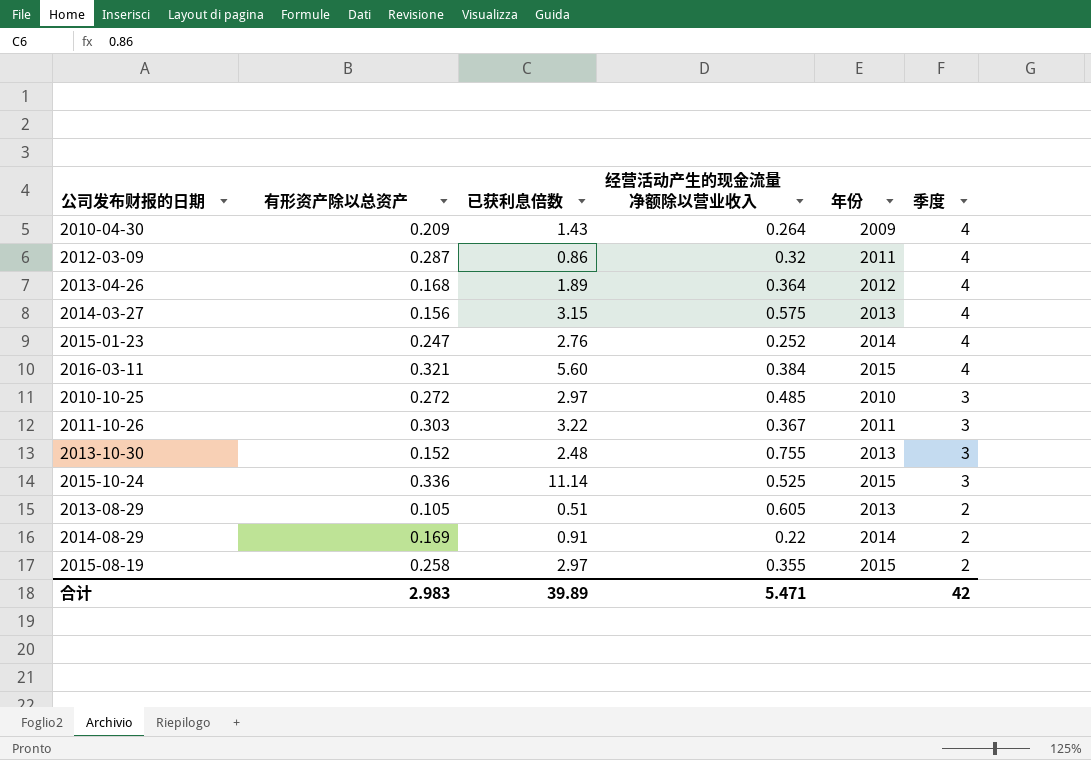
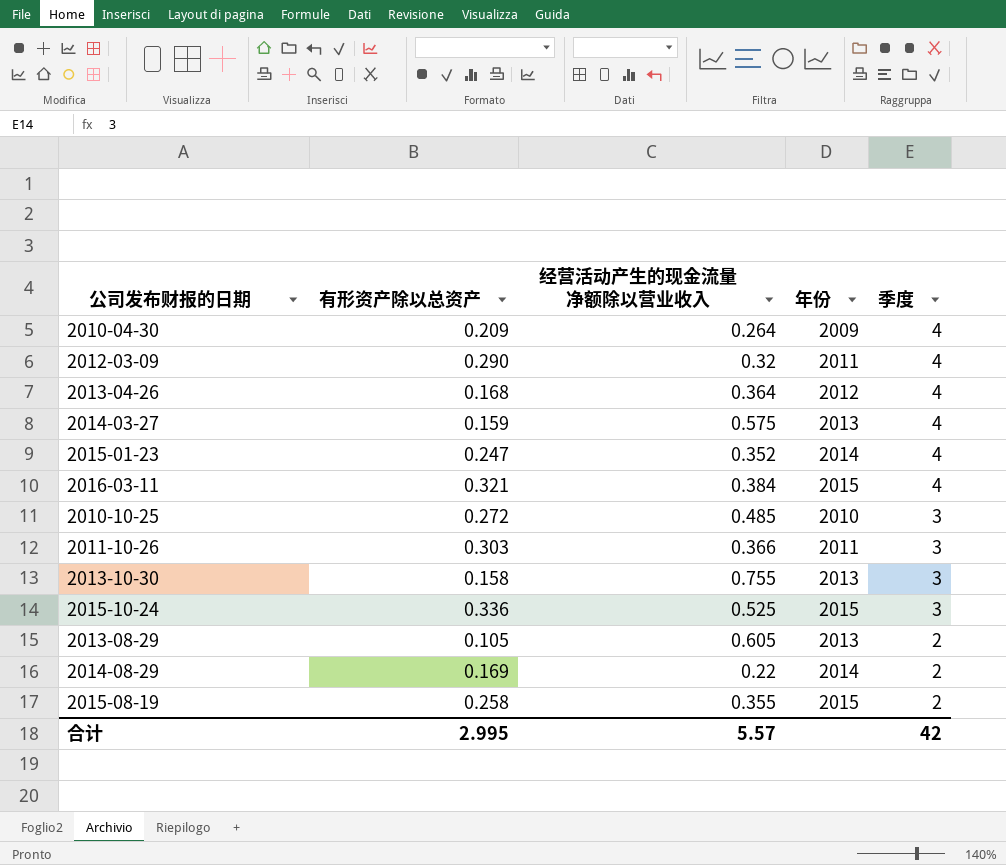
column 已获利息倍数 | position: 3 -> none
2012-03-09 | 有形资产除以总资产: 0.287 -> 0.290
2014-03-27 | 有形资产除以总资产: 0.156 -> 0.159
2015-01-23 | 经营活动产生的现金流量净额除以营业收入: 0.252 -> 0.352
2011-10-26 | 经营活动产生的现金流量净额除以营业收入: 0.367 -> 0.366
2013-10-30 | 有形资产除以总资产: 0.152 -> 0.158
合计 | 有形资产除以总资产: 2.983 -> 2.995
合计 | 经营活动产生的现金流量净额除以营业收入: 5.471 -> 5.57

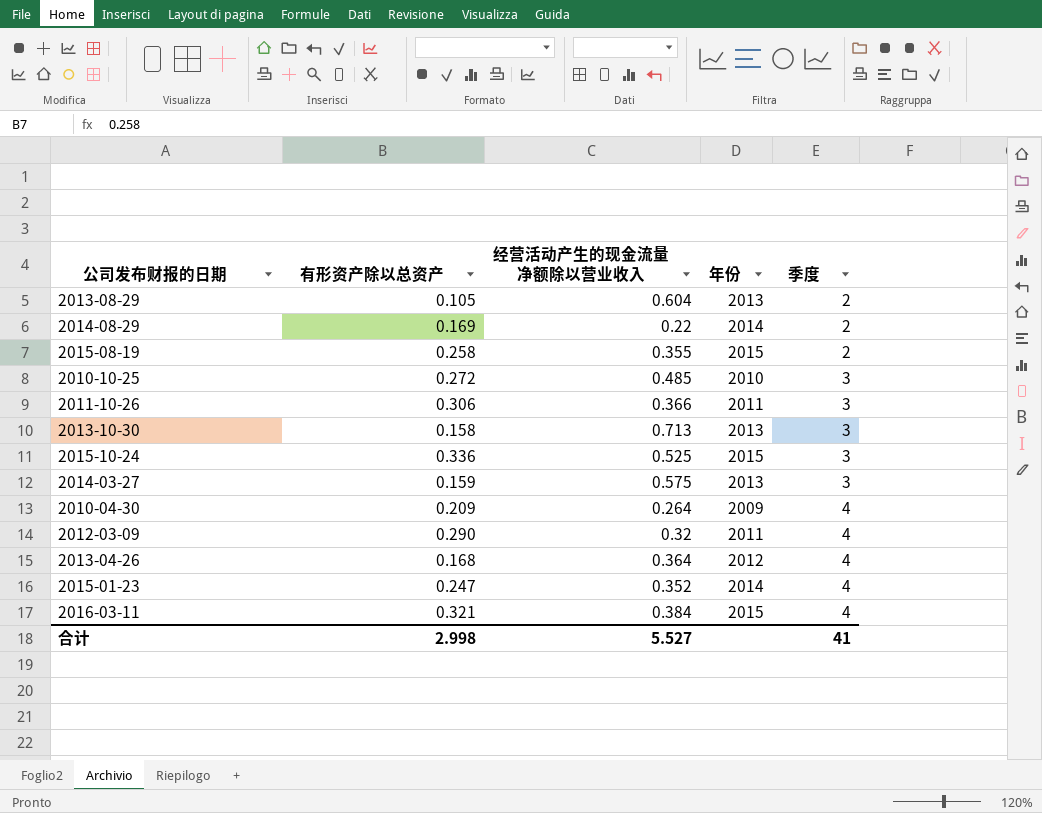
row order: 季度 descending -> 季度 ascending
2013-08-29 | 经营活动产生的现金流量净额除以营业收入: 0.605 -> 0.604
2011-10-26 | 有形资产除以总资产: 0.303 -> 0.306
2013-10-30 | 经营活动产生的现金流量净额除以营业收入: 0.755 -> 0.713
2014-03-27 | 季度: 4 -> 3
合计 | 有形资产除以总资产: 2.995 -> 2.998
合计 | 经营活动产生的现金流量净额除以营业收入: 5.57 -> 5.527
合计 | 季度: 42 -> 41

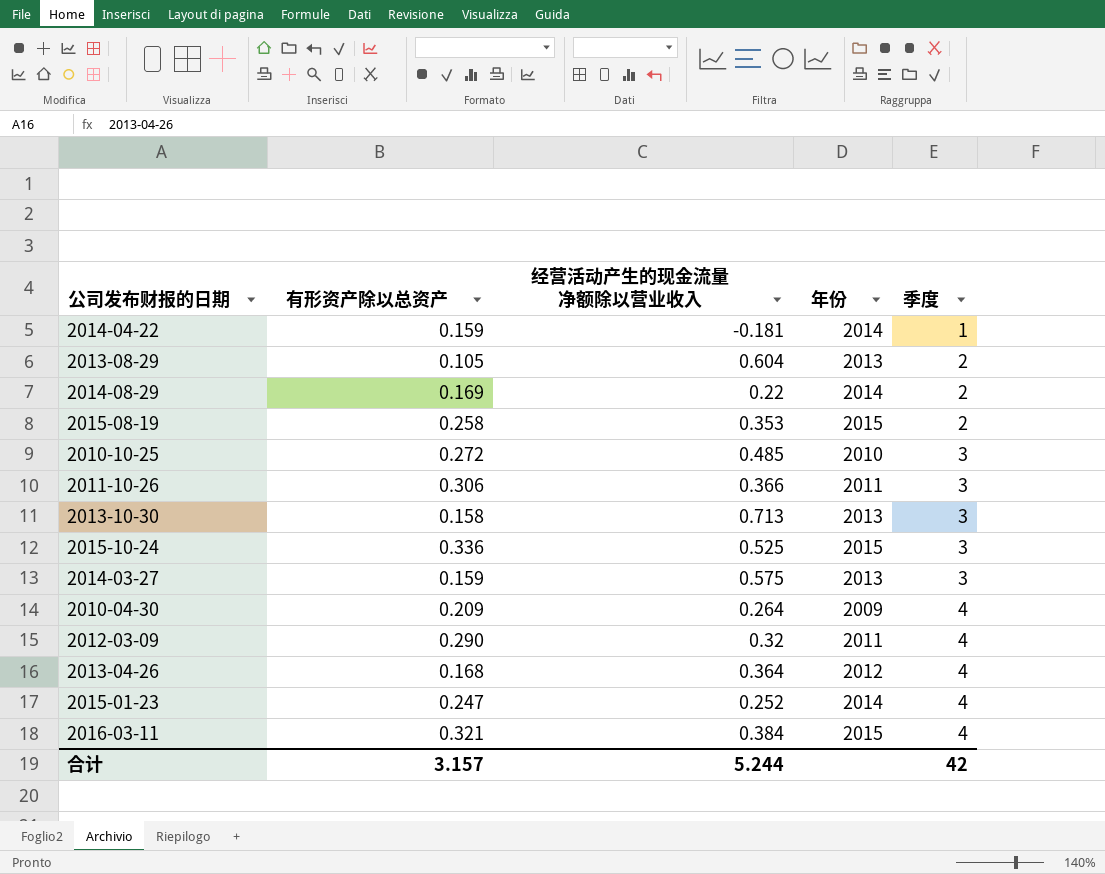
row 2014-04-22: none -> 0.159 | -0.181 | 2014 | 1
2015-08-19 | 经营活动产生的现金流量净额除以营业收入: 0.355 -> 0.353
2015-01-23 | 经营活动产生的现金流量净额除以营业收入: 0.352 -> 0.252
合计 | 有形资产除以总资产: 2.998 -> 3.157
合计 | 经营活动产生的现金流量净额除以营业收入: 5.527 -> 5.244
合计 | 季度: 41 -> 42

